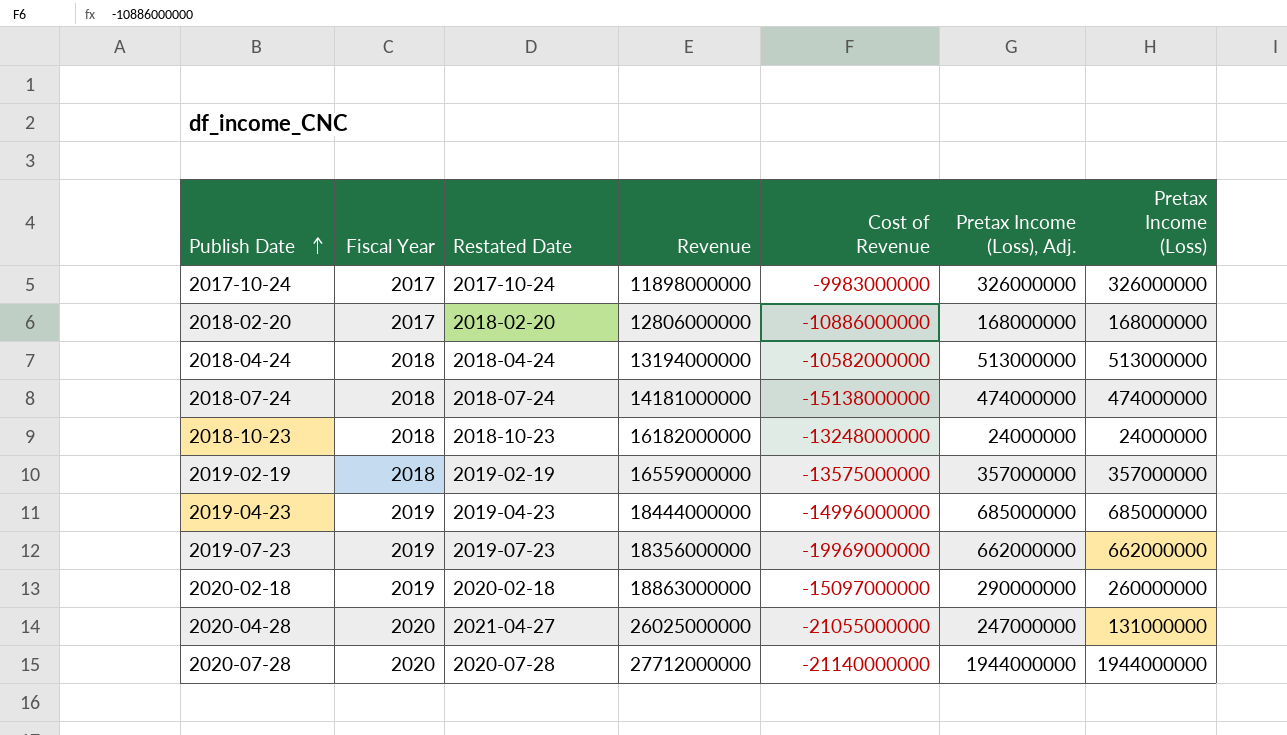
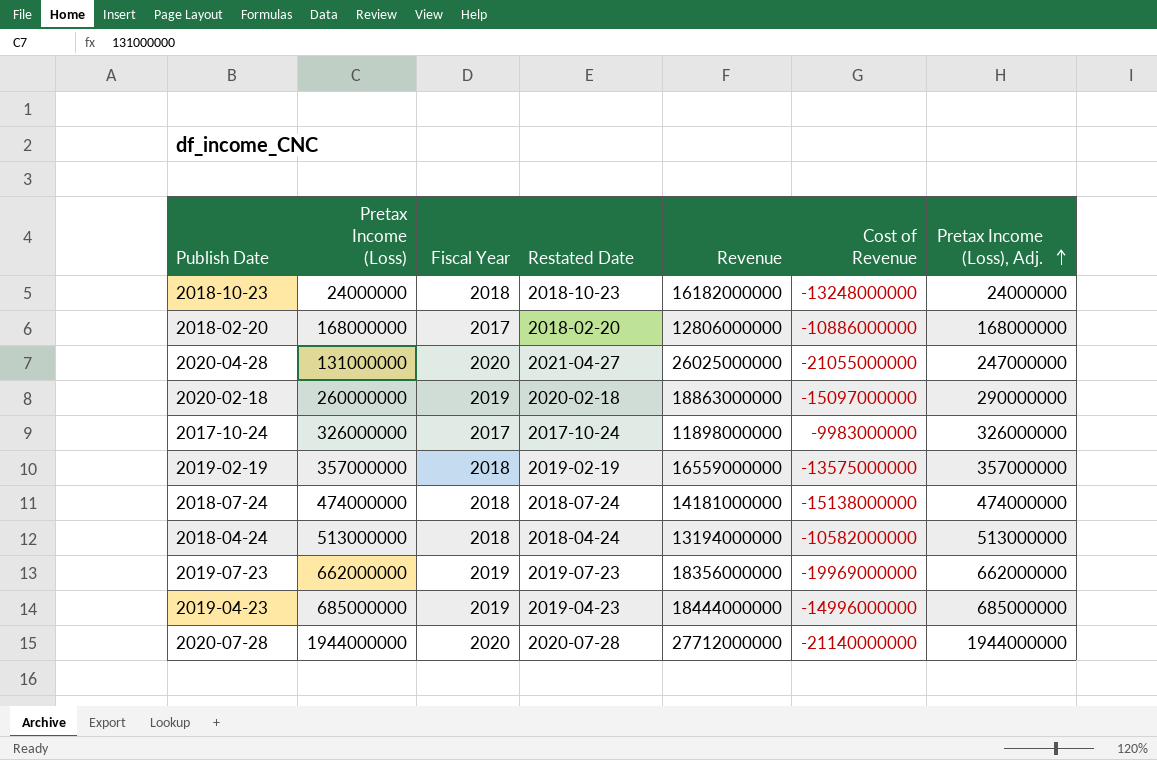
row order: Publish Date ascending -> Pretax Income (Loss), Adj. ascending
column Pretax Income (Loss) | position: 7 -> 2

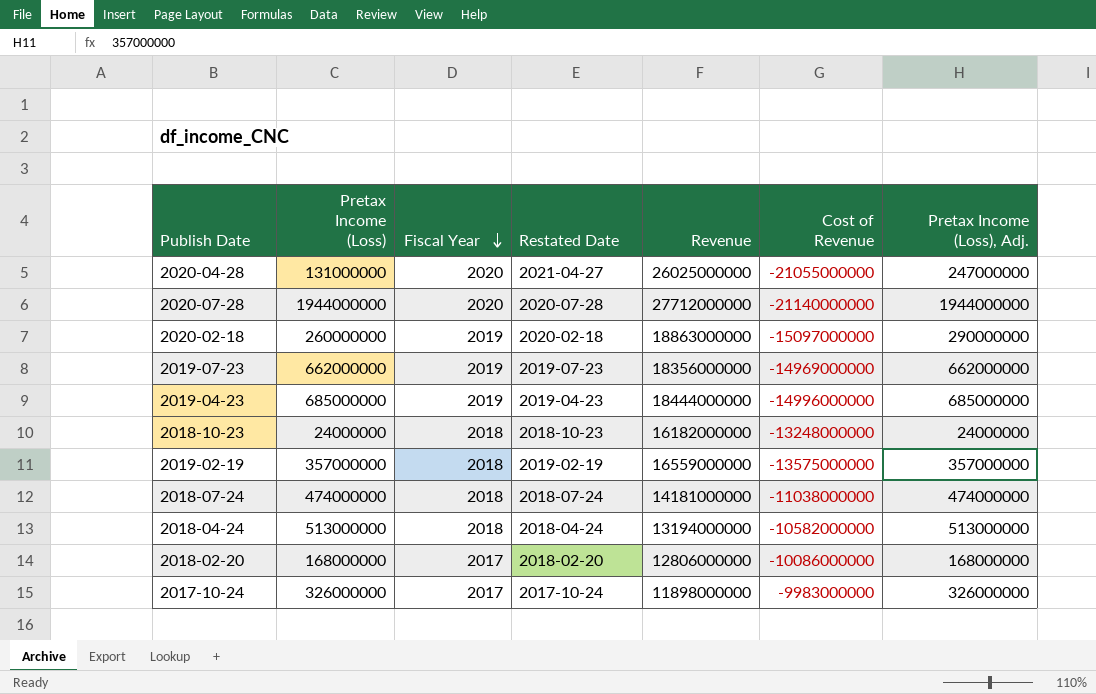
row order: Pretax Income (Loss), Adj. ascending -> Fiscal Year descending
2019-07-23 | Cost of Revenue: -19969000000 -> -14969000000
2018-07-24 | Cost of Revenue: -15138000000 -> -11038000000
2018-02-20 | Cost of Revenue: -10886000000 -> -10086000000

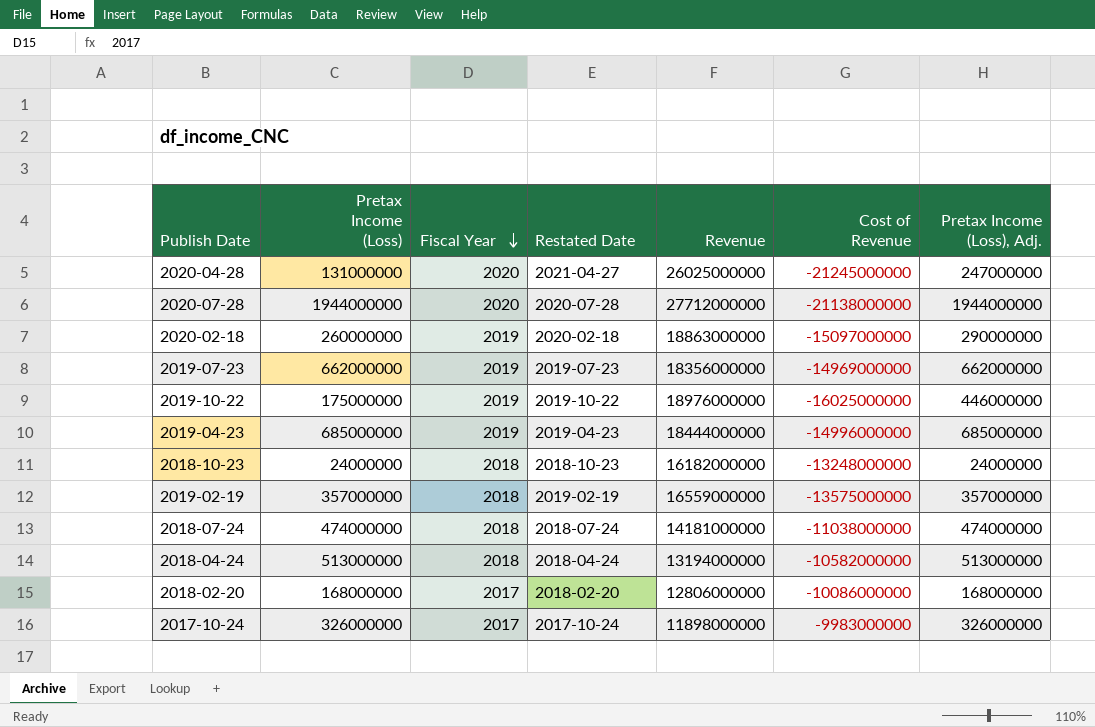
2020-04-28 | Cost of Revenue: -21055000000 -> -21245000000
2020-07-28 | Cost of Revenue: -21140000000 -> -21138000000
row 2019-10-22: none -> 175000000 | 2019 | 2019-10-22 | 18976000000 | -16025000000 | 446000000

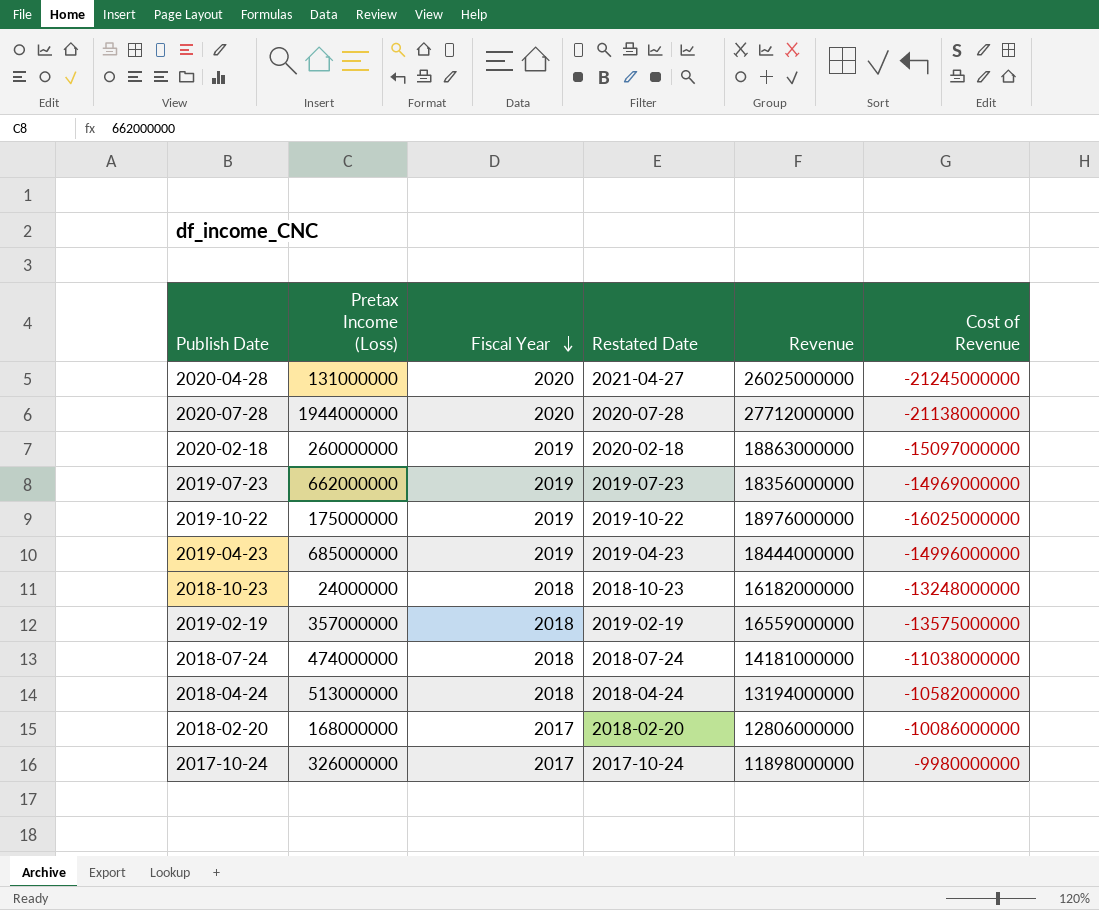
column Pretax Income (Loss), Adj. | position: 7 -> none
2017-10-24 | Cost of Revenue: -9983000000 -> -9980000000

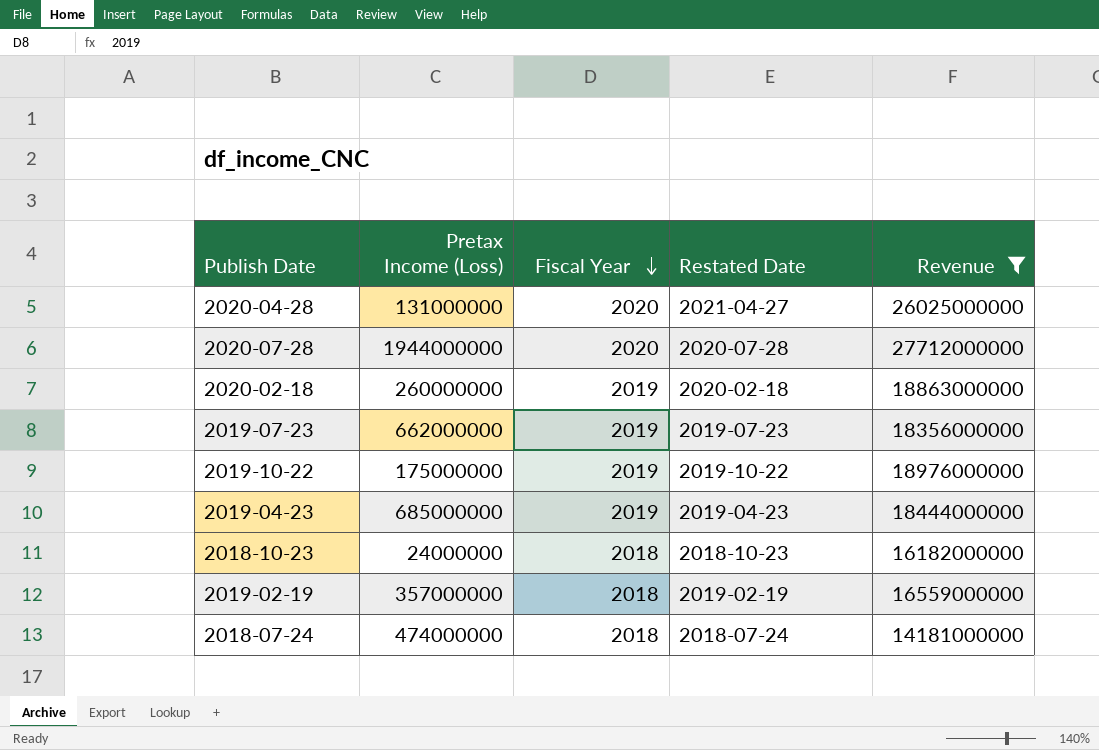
filter: none -> Revenue >= 14181000000
column Cost of Revenue | position: 6 -> none

